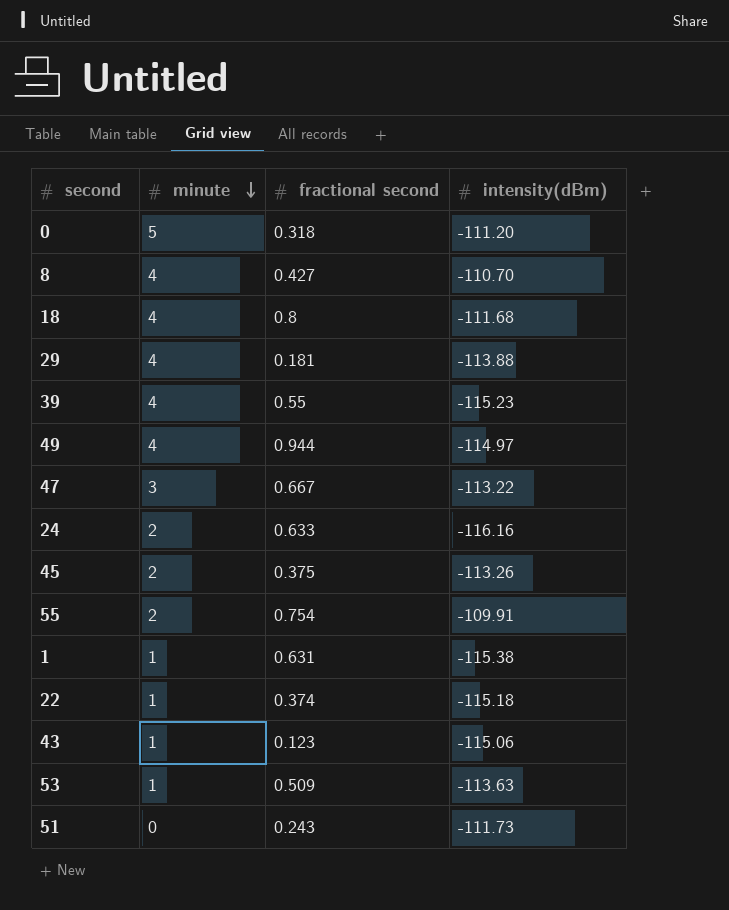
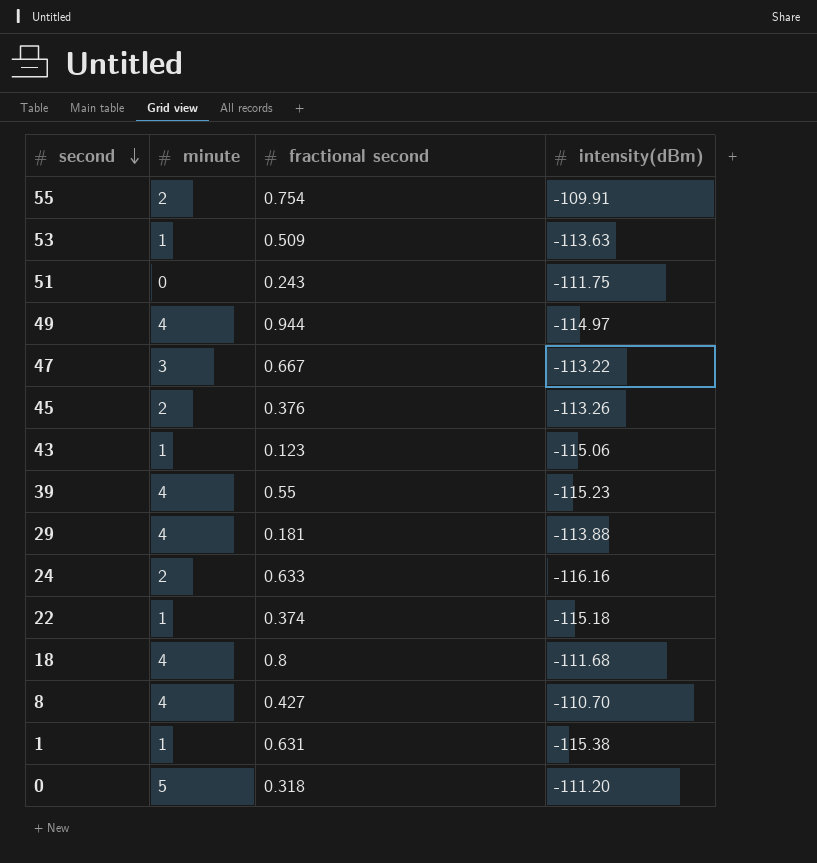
row order: minute descending -> second descending
51 | intensity(dBm): -111.73 -> -111.75
45 | fractional second: 0.375 -> 0.376

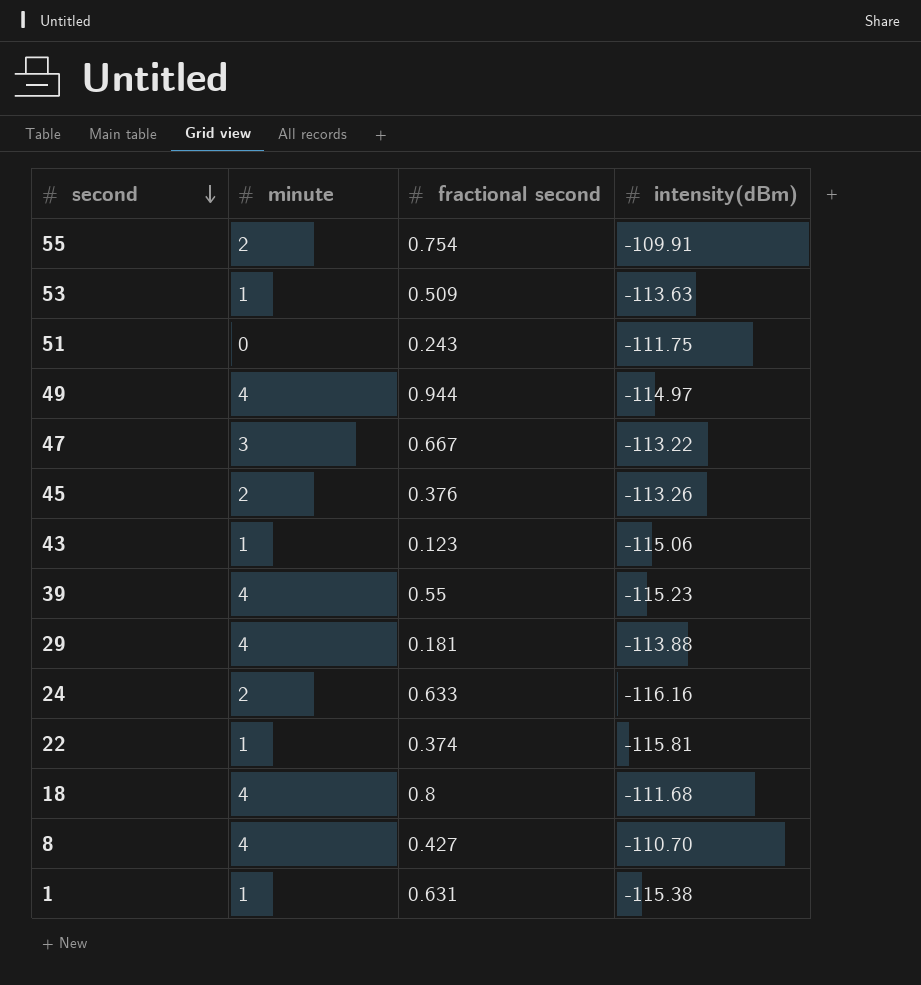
row 0: 5 | 0.318 | -111.20 -> none
22 | intensity(dBm): -115.18 -> -115.81

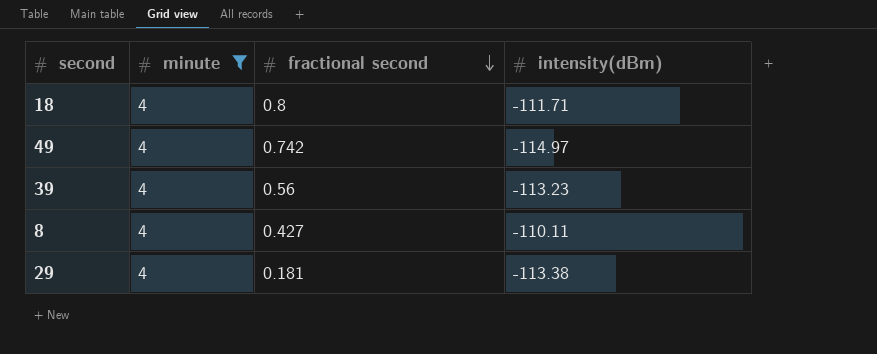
filter: none -> minute = 4
row order: second descending -> fractional second descending
18 | intensity(dBm): -111.68 -> -111.71
49 | fractional second: 0.944 -> 0.742
39 | fractional second: 0.55 -> 0.56
39 | intensity(dBm): -115.23 -> -113.23
8 | intensity(dBm): -110.70 -> -110.11
29 | intensity(dBm): -113.88 -> -113.38

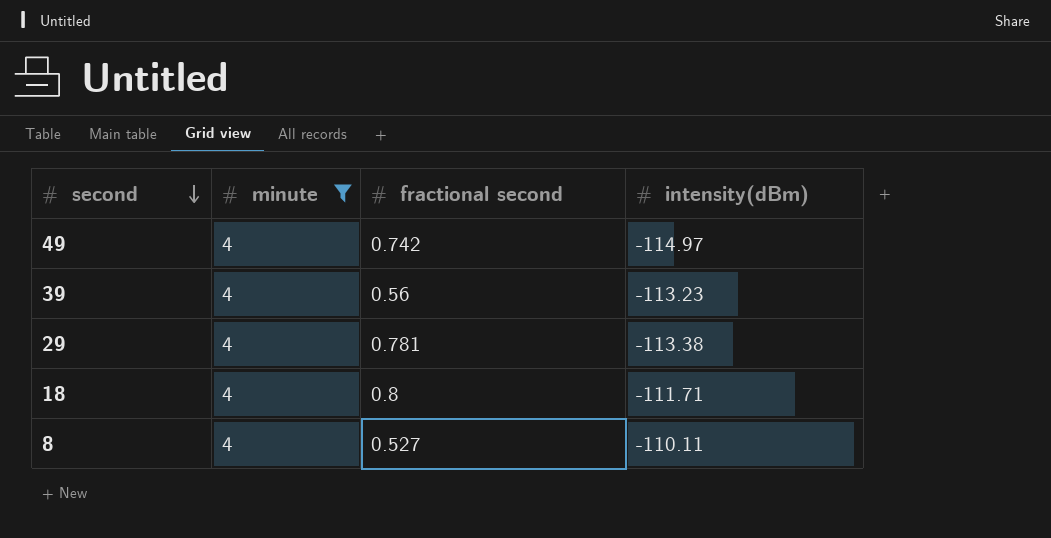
row order: fractional second descending -> second descending
29 | fractional second: 0.181 -> 0.781
8 | fractional second: 0.427 -> 0.527

